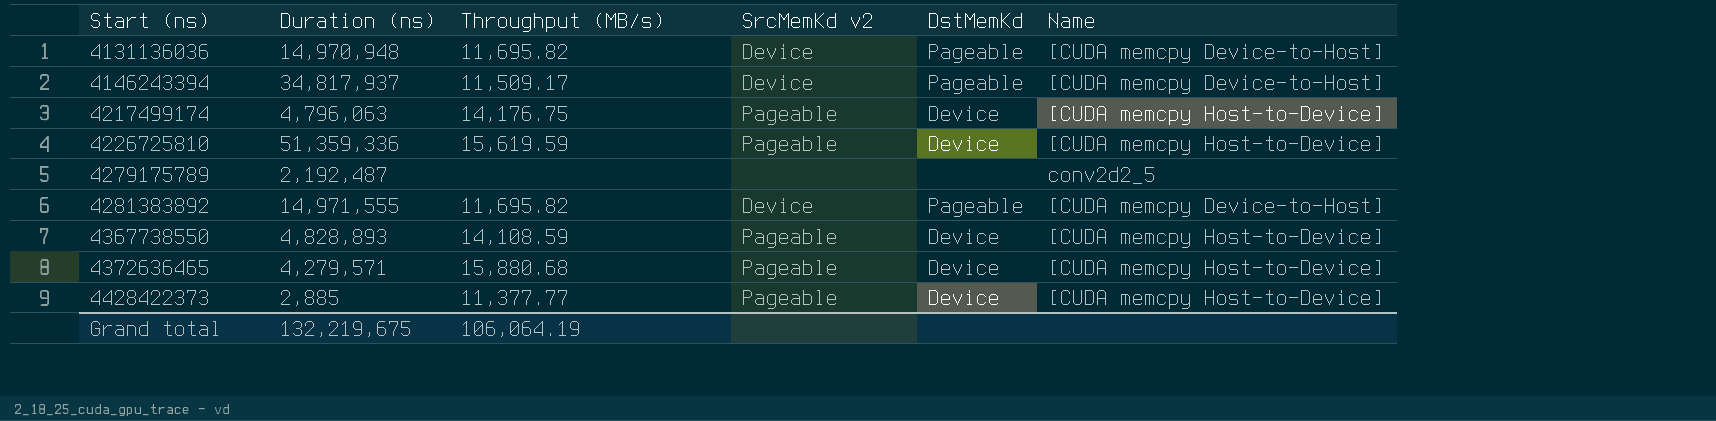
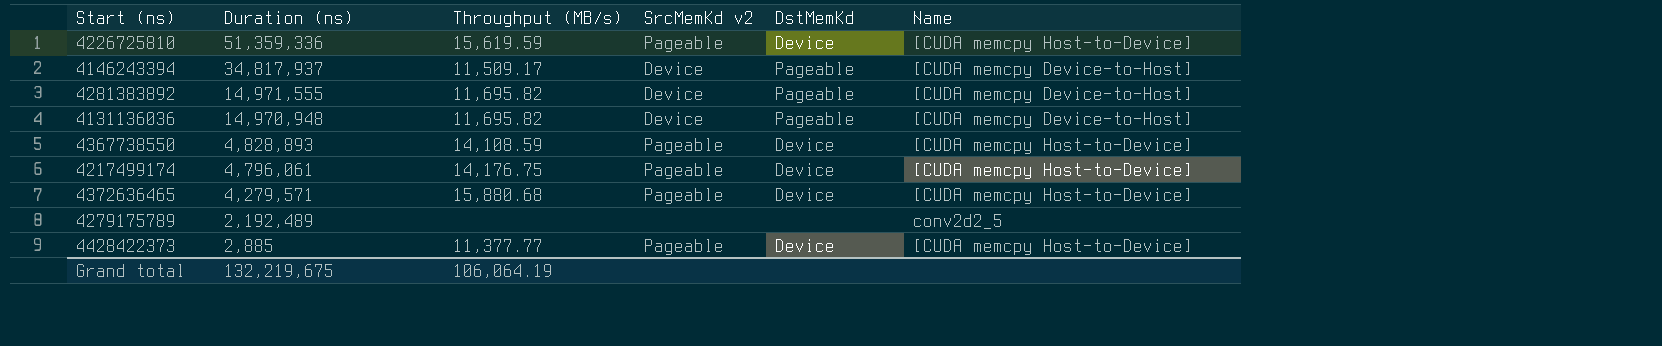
row order: Start (ns) ascending -> Duration (ns) descending
4217499174 | Duration (ns): 4,796,063 -> 4,796,061
4279175789 | Duration (ns): 2,192,487 -> 2,192,489

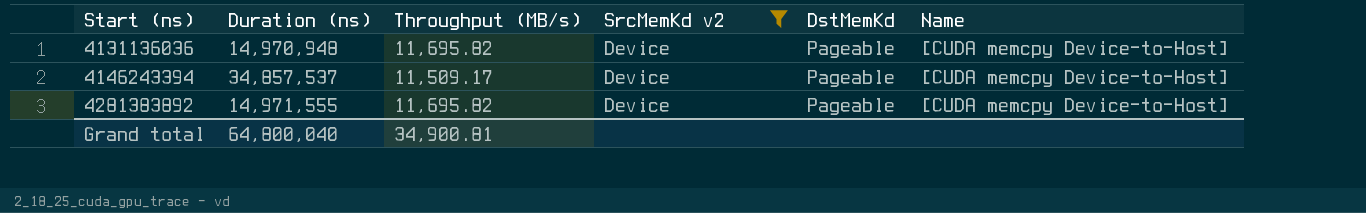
filter: none -> SrcMemKd v2 = Device
row order: Duration (ns) descending -> Start (ns) ascending
4146243394 | Duration (ns): 34,817,937 -> 34,857,537
Grand total | Duration (ns): 132,219,675 -> 64,800,040
Grand total | Throughput (MB/s): 106,064.19 -> 34,900.81

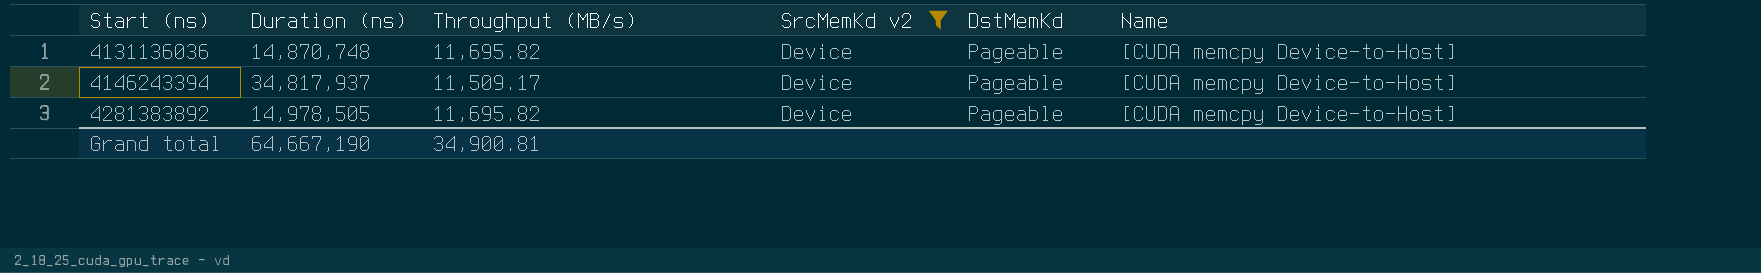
4131136036 | Duration (ns): 14,970,948 -> 14,870,748
4146243394 | Duration (ns): 34,857,537 -> 34,817,937
4281383892 | Duration (ns): 14,971,555 -> 14,978,505
Grand total | Duration (ns): 64,800,040 -> 64,667,190

